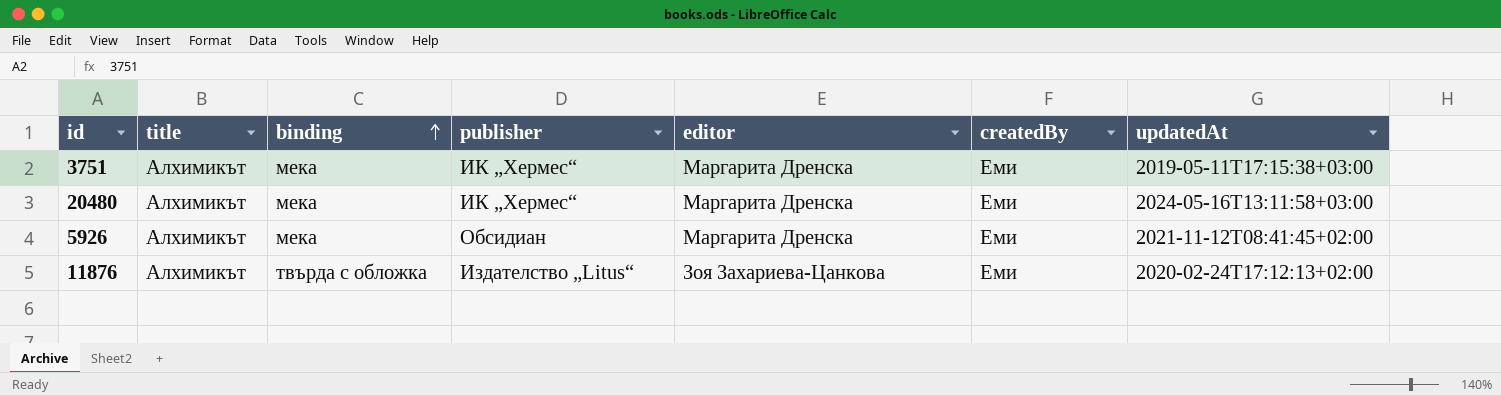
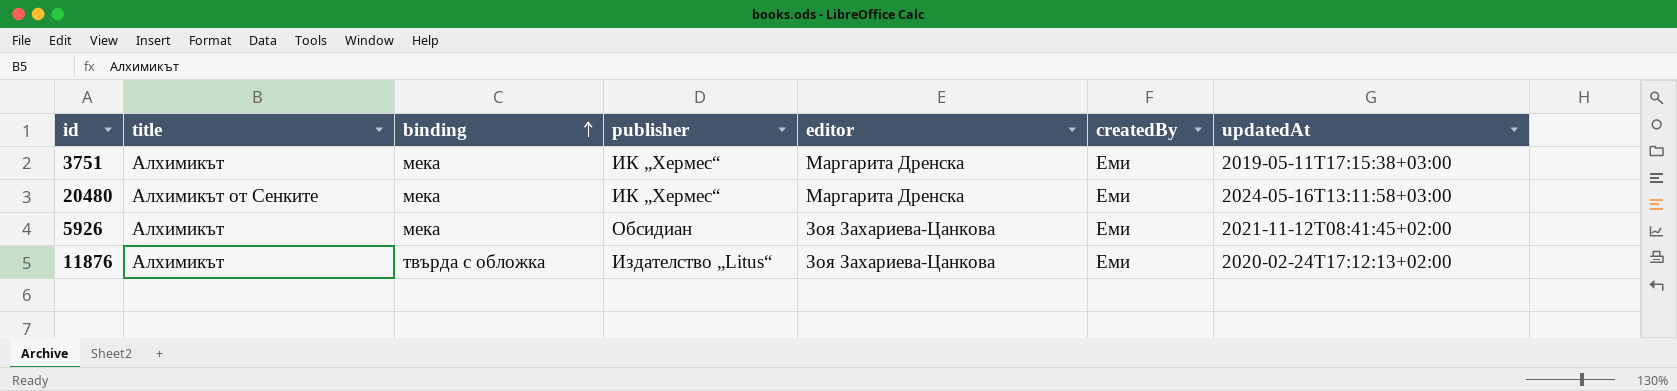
20480 | title: Алхимикът -> Алхимикът от Сенките
5926 | editor: Маргарита Дренска -> Зоя Захариева-Цанкова

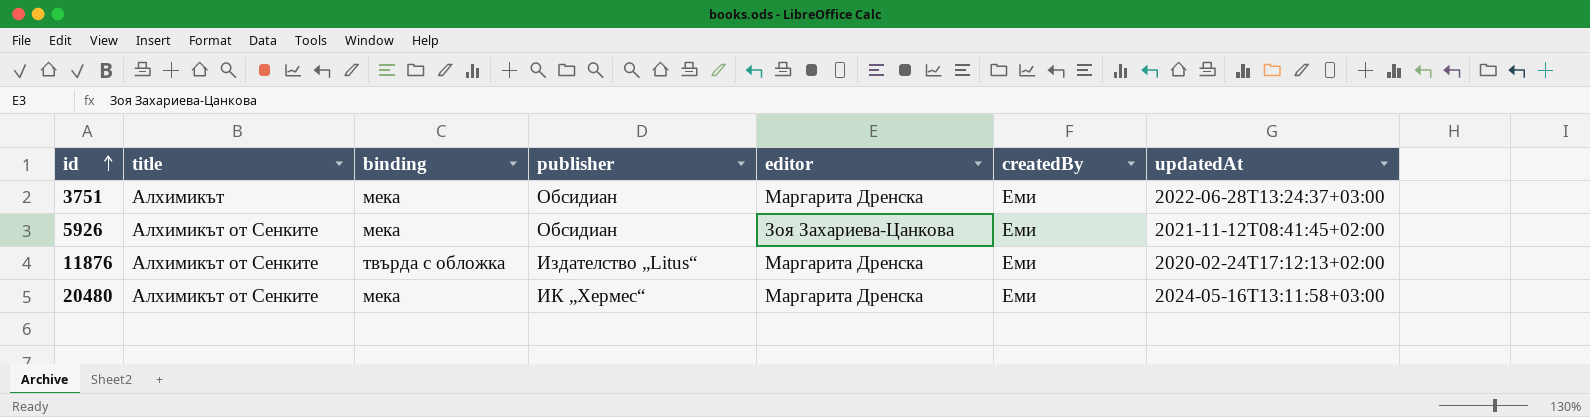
row order: binding ascending -> id ascending
3751 | publisher: ИК „Хермес“ -> Обсидиан
3751 | updatedAt: 2019-05-11T17:15:38+03:00 -> 2022-06-28T13:24:37+03:00
5926 | title: Алхимикът -> Алхимикът от Сенките
11876 | title: Алхимикът -> Алхимикът от Сенките
11876 | editor: Зоя Захариева-Цанкова -> Маргарита Дренска

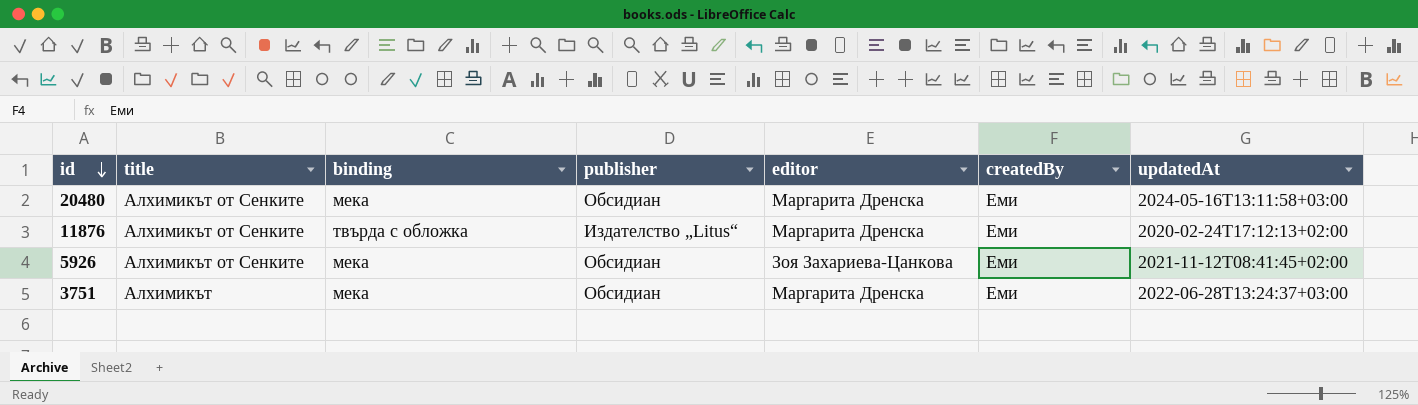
row order: id ascending -> id descending
20480 | publisher: ИК „Хермес“ -> Обсидиан

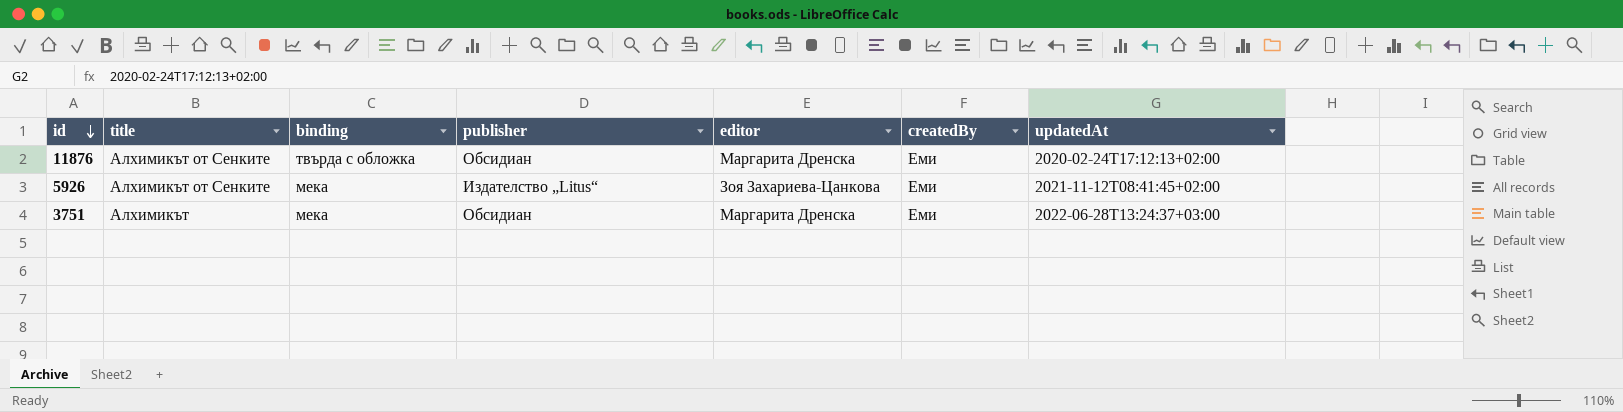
row 20480: Алхимикът от Сенките | мека | Обсидиан | Маргарита Дренска | Еми | 2024-05-16T13:11:58+03:00 -> none
11876 | publisher: Издателство „Litus“ -> Обсидиан
5926 | publisher: Обсидиан -> Издателство „Litus“

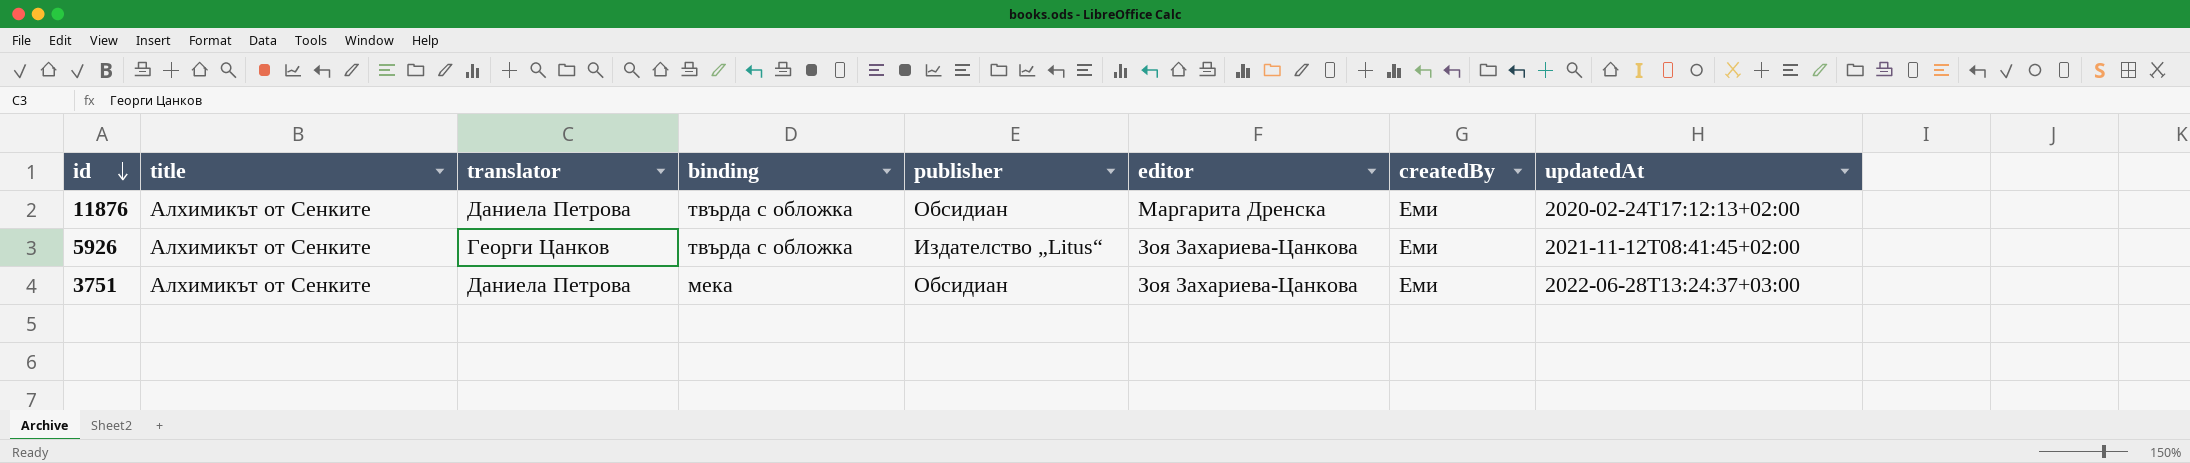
column translator | position: none -> 3
5926 | binding: мека -> твърда с обложка
3751 | title: Алхимикът -> Алхимикът от Сенките
3751 | editor: Маргарита Дренска -> Зоя Захариева-Цанкова

